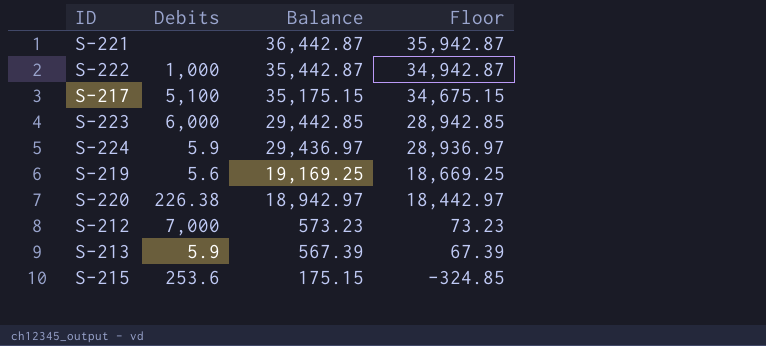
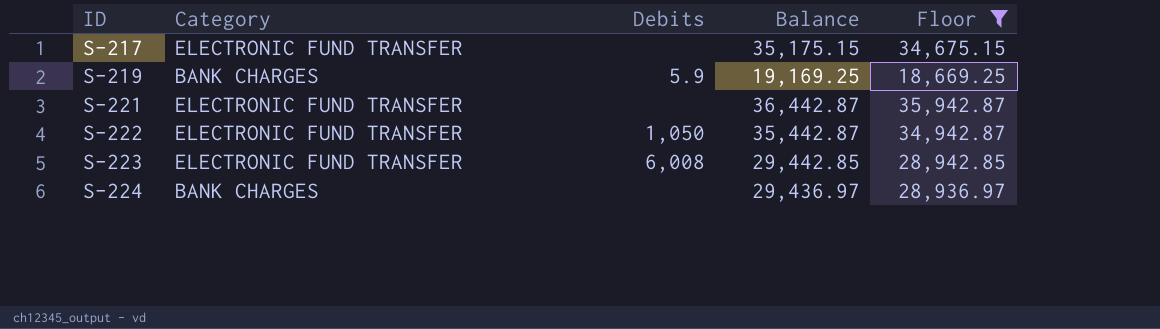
filter: none -> Floor >= 18,669.25
row order: Balance descending -> ID ascending
column Category | position: none -> 2
S-217 | Debits: 5,100 -> none
S-219 | Debits: 5.6 -> 5.9
S-222 | Debits: 1,000 -> 1,050
S-223 | Debits: 6,000 -> 6,008
S-224 | Debits: 5.9 -> none

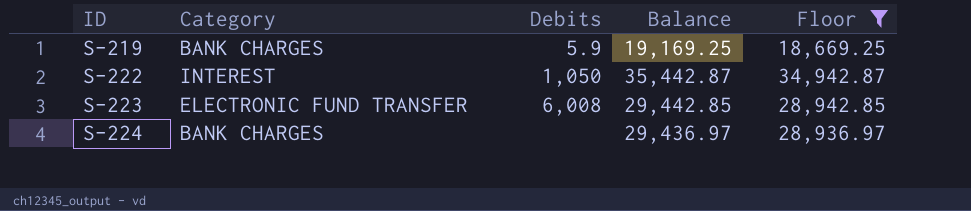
row S-217: ELECTRONIC FUND TRANSFER | none | 35,175.15 | 34,675.15 -> none
row S-221: ELECTRONIC FUND TRANSFER | none | 36,442.87 | 35,942.87 -> none
S-222 | Category: ELECTRONIC FUND TRANSFER -> INTEREST

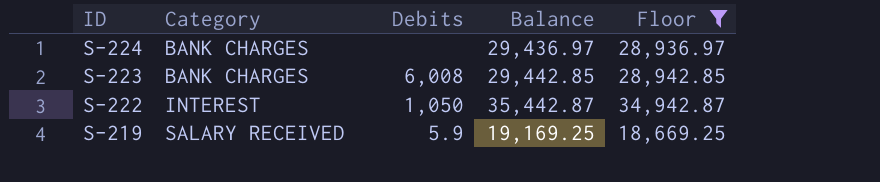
row order: ID ascending -> ID descending
S-223 | Category: ELECTRONIC FUND TRANSFER -> BANK CHARGES
S-219 | Category: BANK CHARGES -> SALARY RECEIVED

